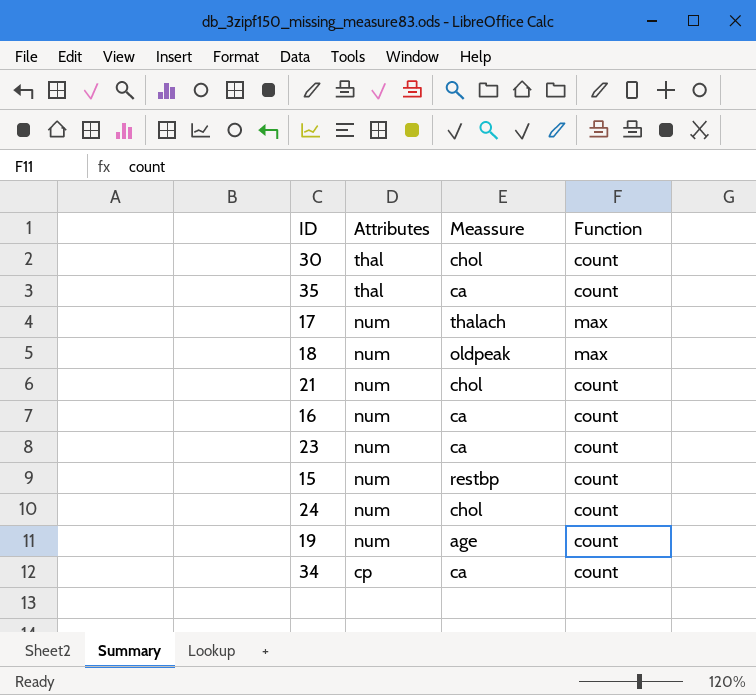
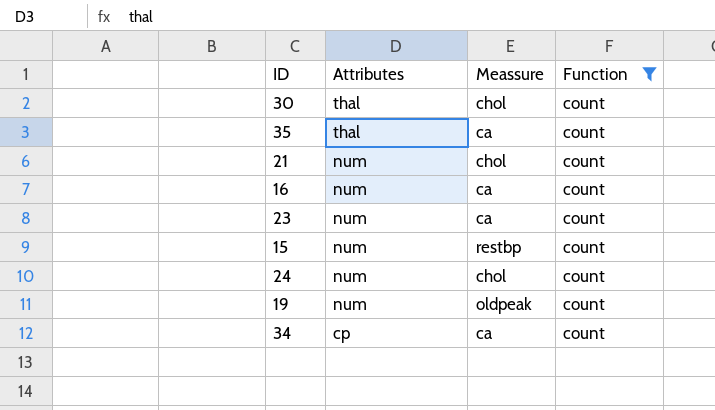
filter: none -> Function = count
19 | Meassure: age -> oldpeak

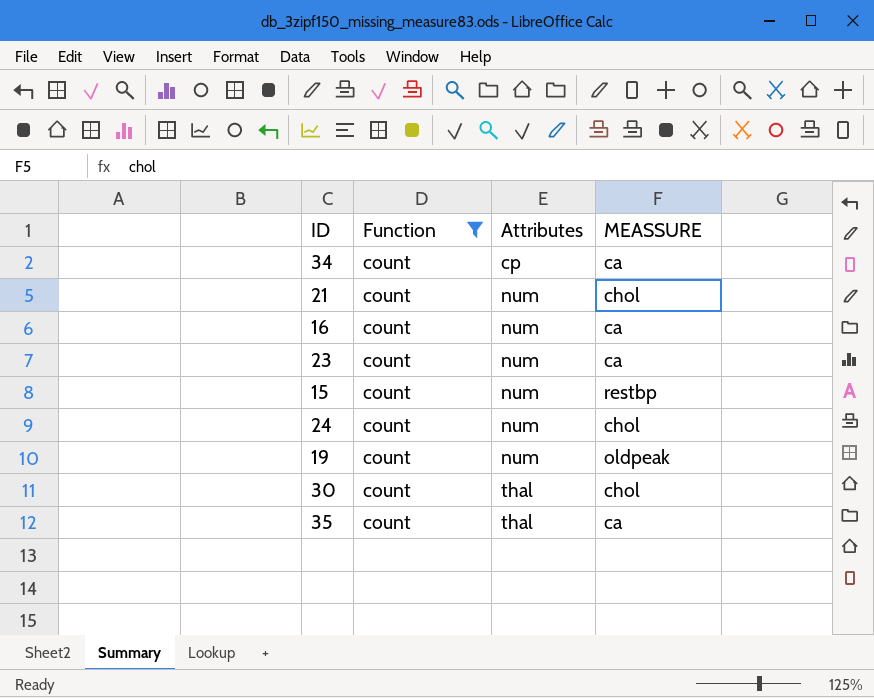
row order: Attributes descending -> Attributes ascending
column Function | position: 4 -> 2
column name: Meassure -> MEASSURE

